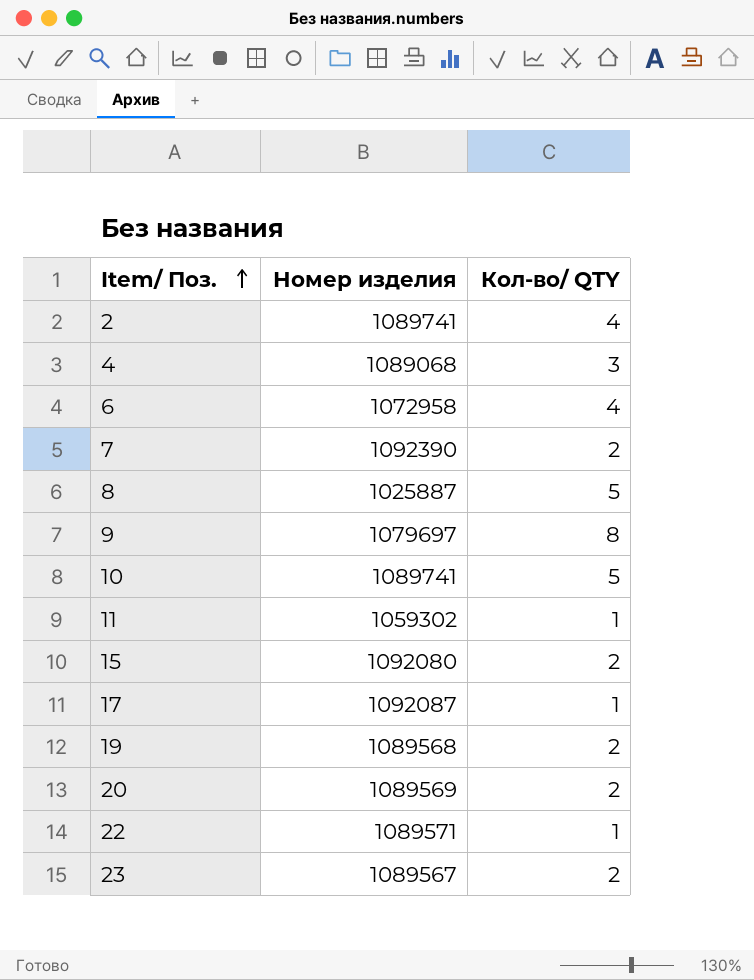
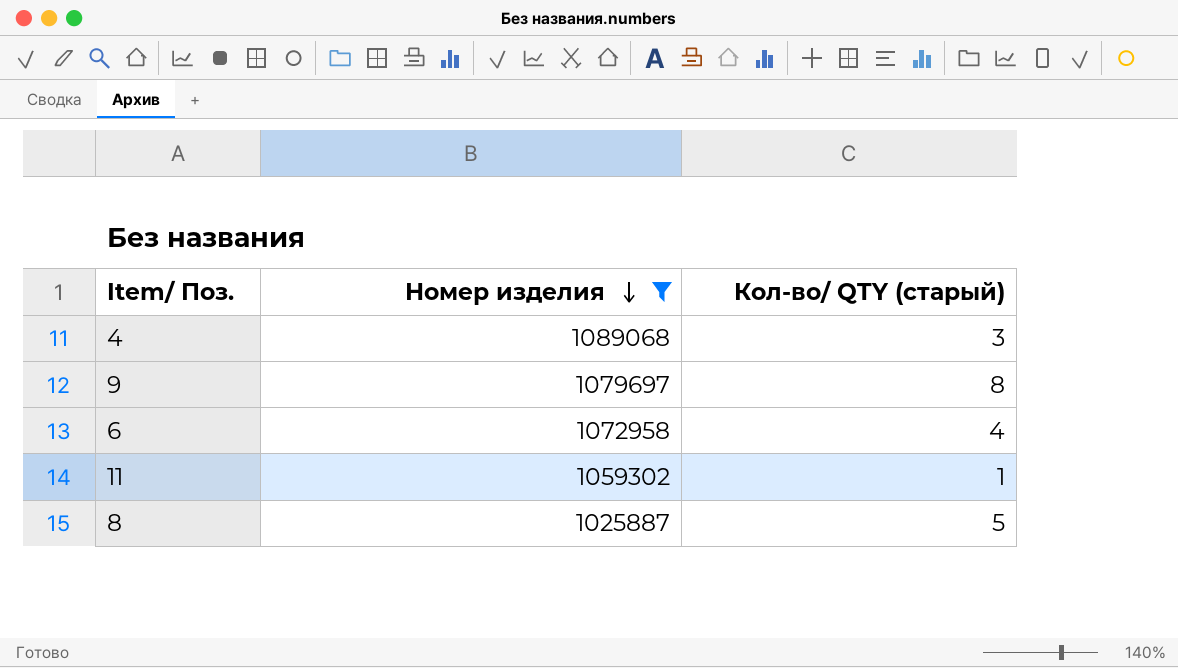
filter: none -> Номер изделия <= 1089068
row order: Item/ Поз. ascending -> Номер изделия descending
column name: Кол-во/ QTY -> Кол-во/ QTY (старый)

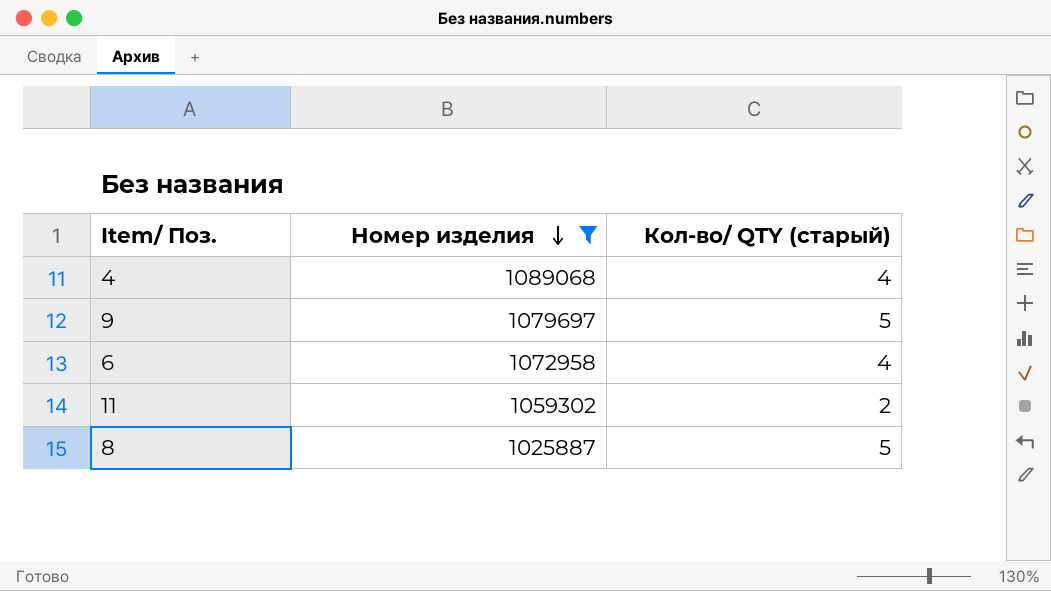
4 | Кол-во/ QTY (старый): 3 -> 4
9 | Кол-во/ QTY (старый): 8 -> 5
11 | Кол-во/ QTY (старый): 1 -> 2

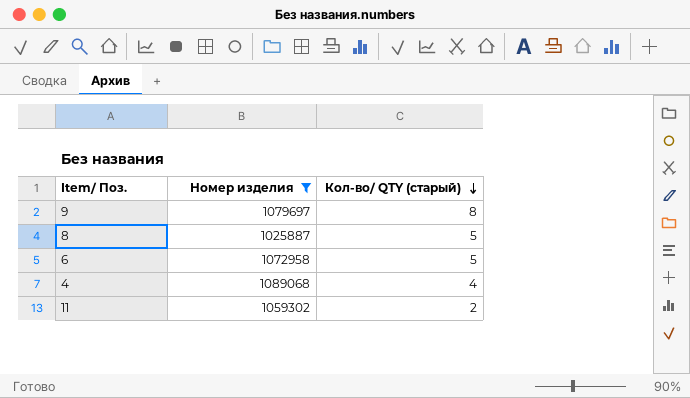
row order: Номер изделия descending -> Кол-во/ QTY (старый) descending
9 | Кол-во/ QTY (старый): 5 -> 8
6 | Кол-во/ QTY (старый): 4 -> 5

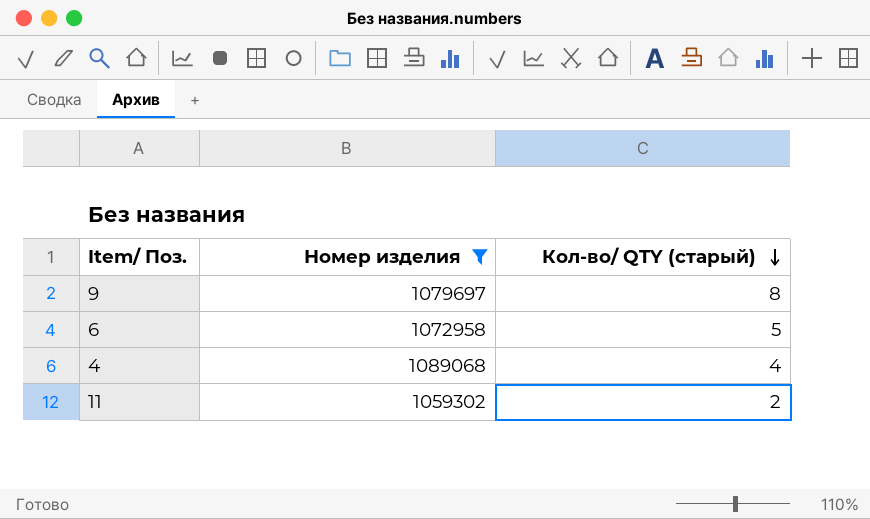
row 8: 1025887 | 5 -> none

